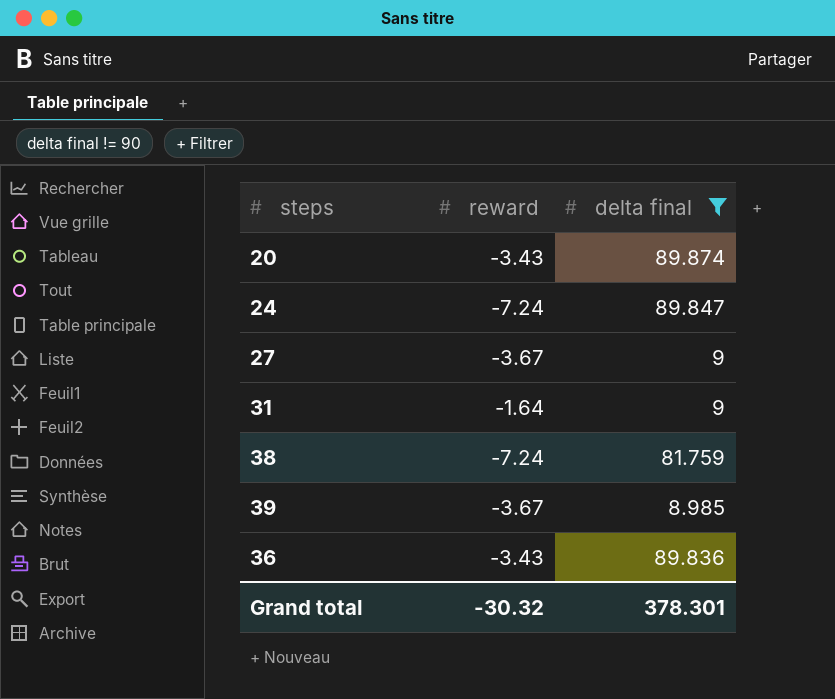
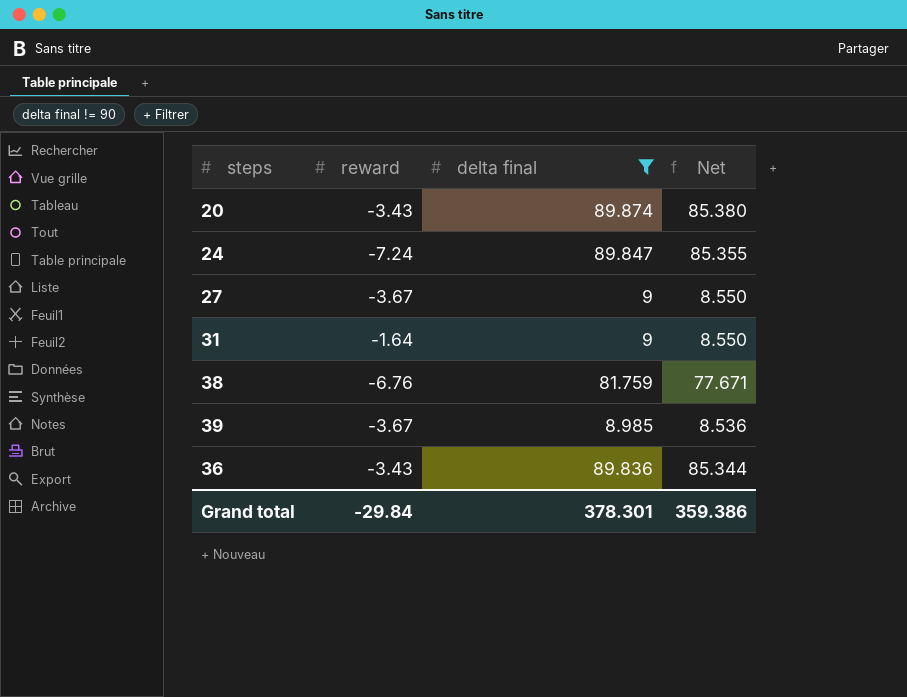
column Net | formula: none -> [delta final] * 0.95
38 | reward: -7.24 -> -6.76
Grand total | reward: -30.32 -> -29.84

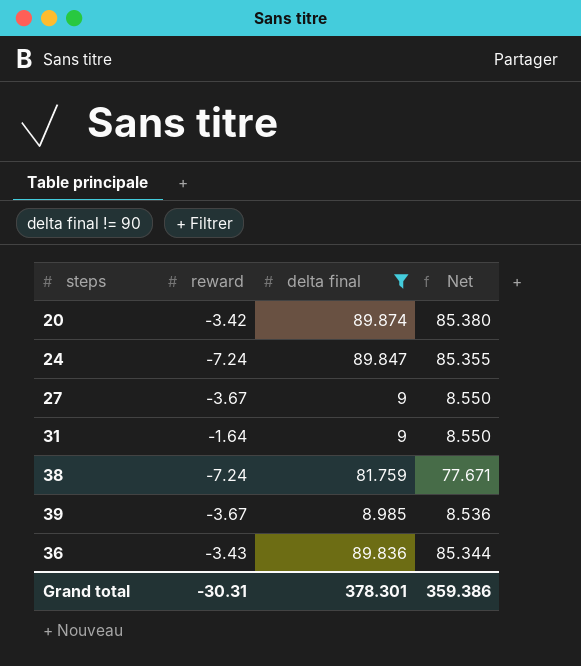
20 | reward: -3.43 -> -3.42
38 | reward: -6.76 -> -7.24
Grand total | reward: -29.84 -> -30.31

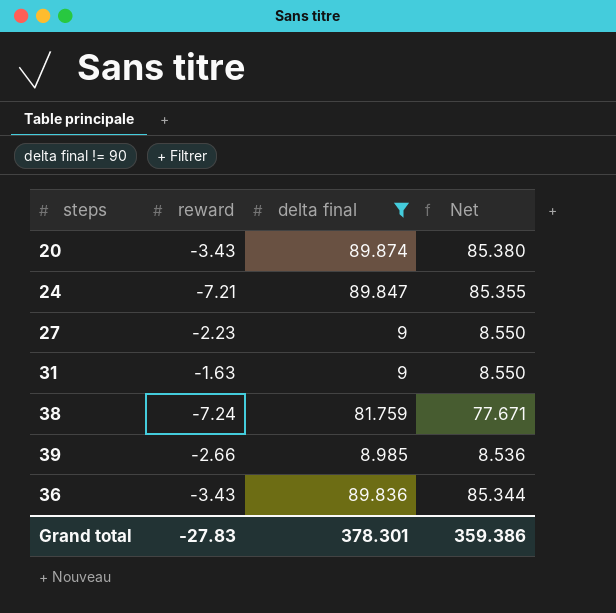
20 | reward: -3.42 -> -3.43
24 | reward: -7.24 -> -7.21
27 | reward: -3.67 -> -2.23
31 | reward: -1.64 -> -1.63
39 | reward: -3.67 -> -2.66
Grand total | reward: -30.31 -> -27.83

